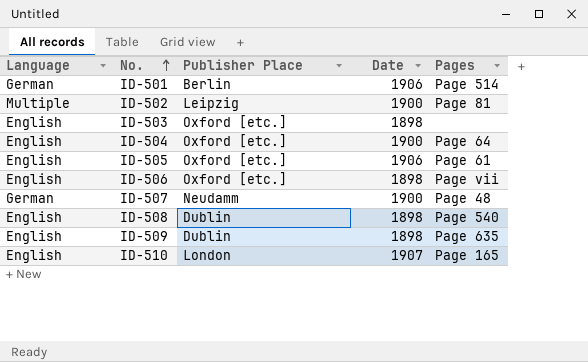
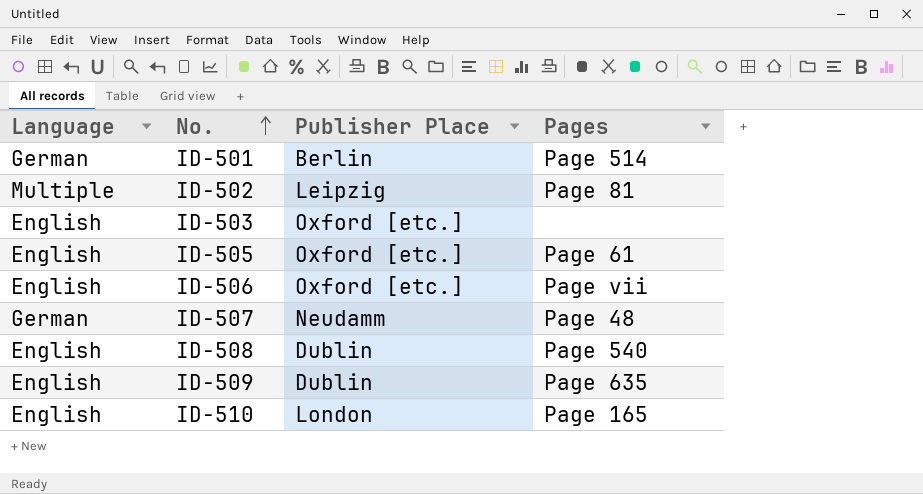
column Date | position: 4 -> none
row ID-504: English | Oxford [etc.] | 1900 | Page 64 -> none

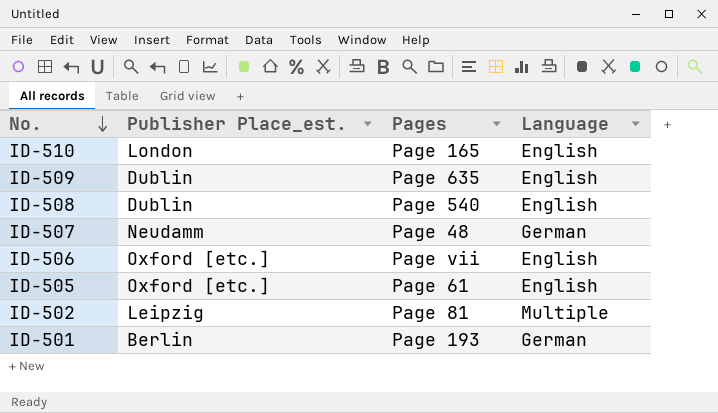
row order: No. ascending -> No. descending
column name: Publisher Place -> Publisher Place_est.
column Language | position: 1 -> 4
row ID-503: English | Oxford [etc.] | none -> none
ID-501 | Pages: Page 514 -> Page 193

